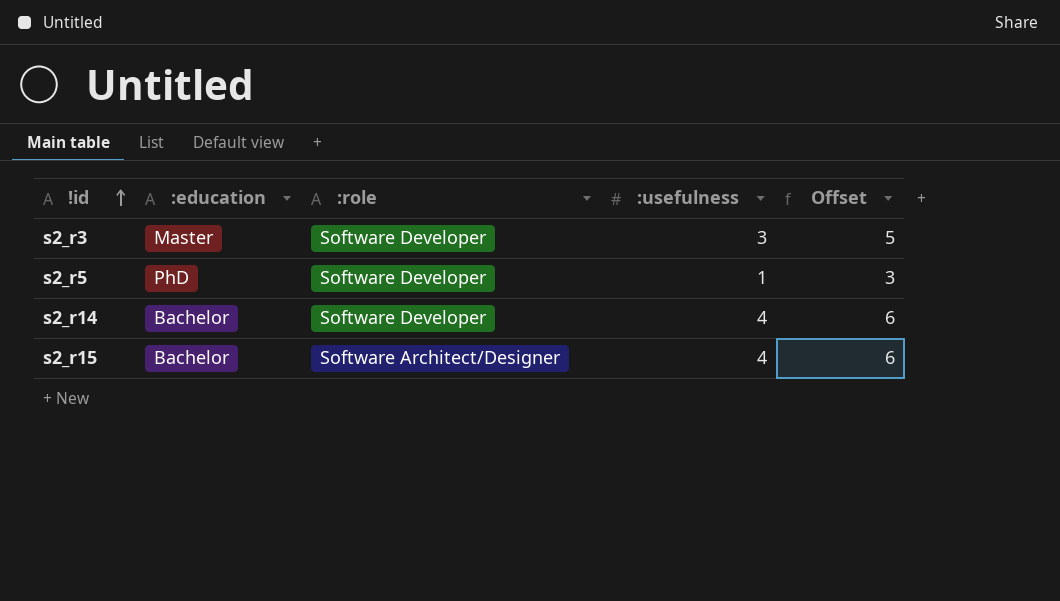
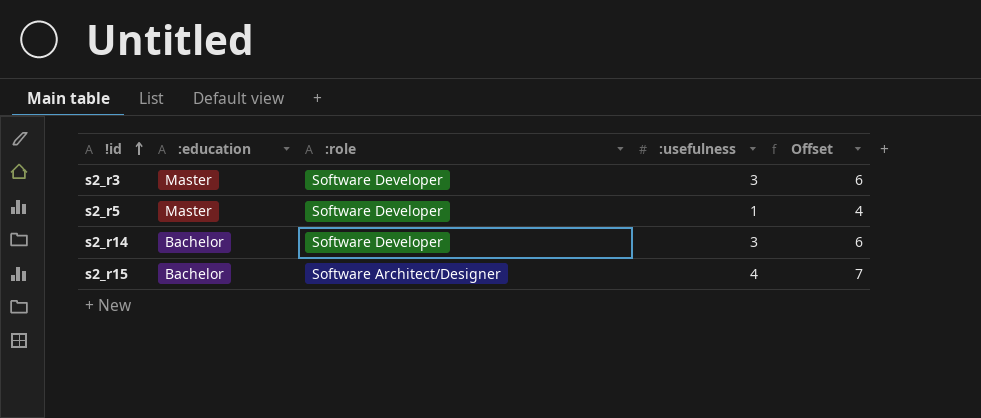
column Offset | formula: [:usefulness] + 2 -> [:usefulness] + 3
s2_r5 | :education: PhD -> Master
s2_r14 | :usefulness: 4 -> 3

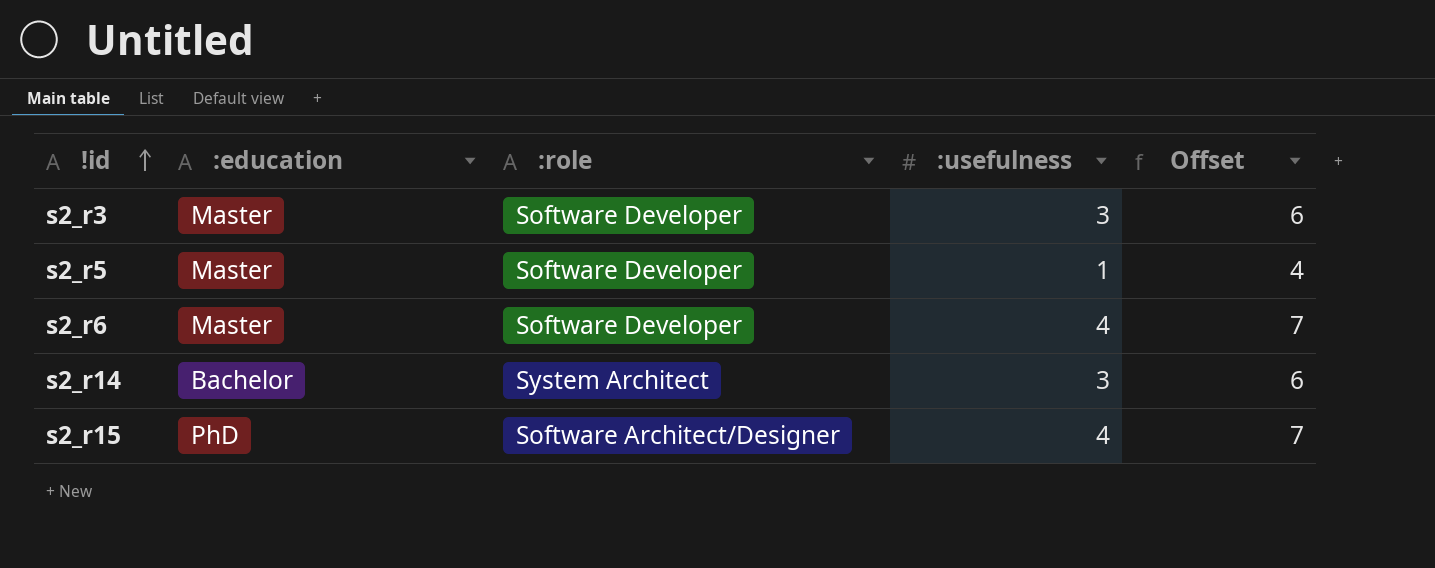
row s2_r6: none -> Master | Software Developer | 4 | 7
s2_r14 | :role: Software Developer -> System Architect
s2_r15 | :education: Bachelor -> PhD

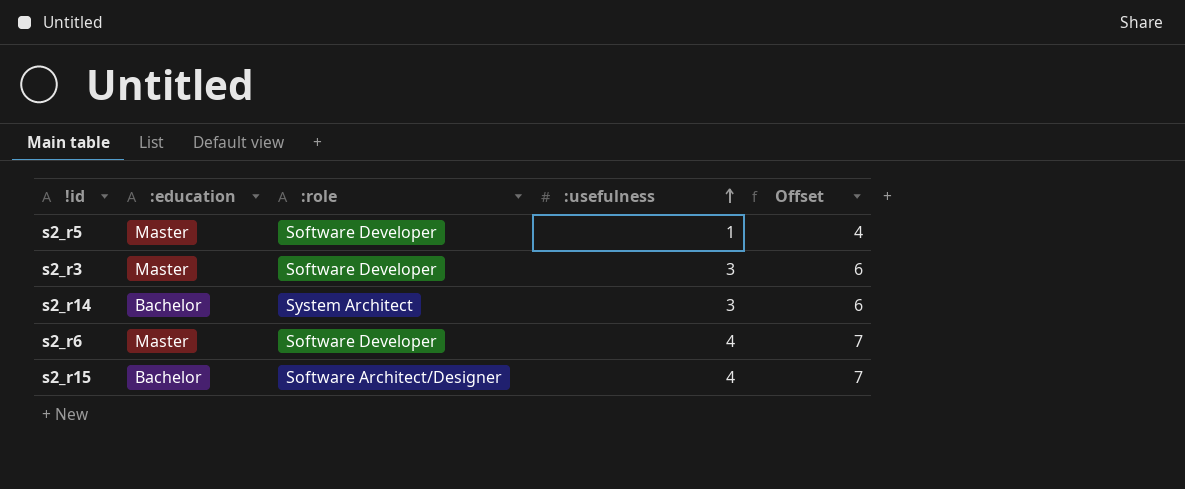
row order: !id ascending -> :usefulness ascending
s2_r15 | :education: PhD -> Bachelor

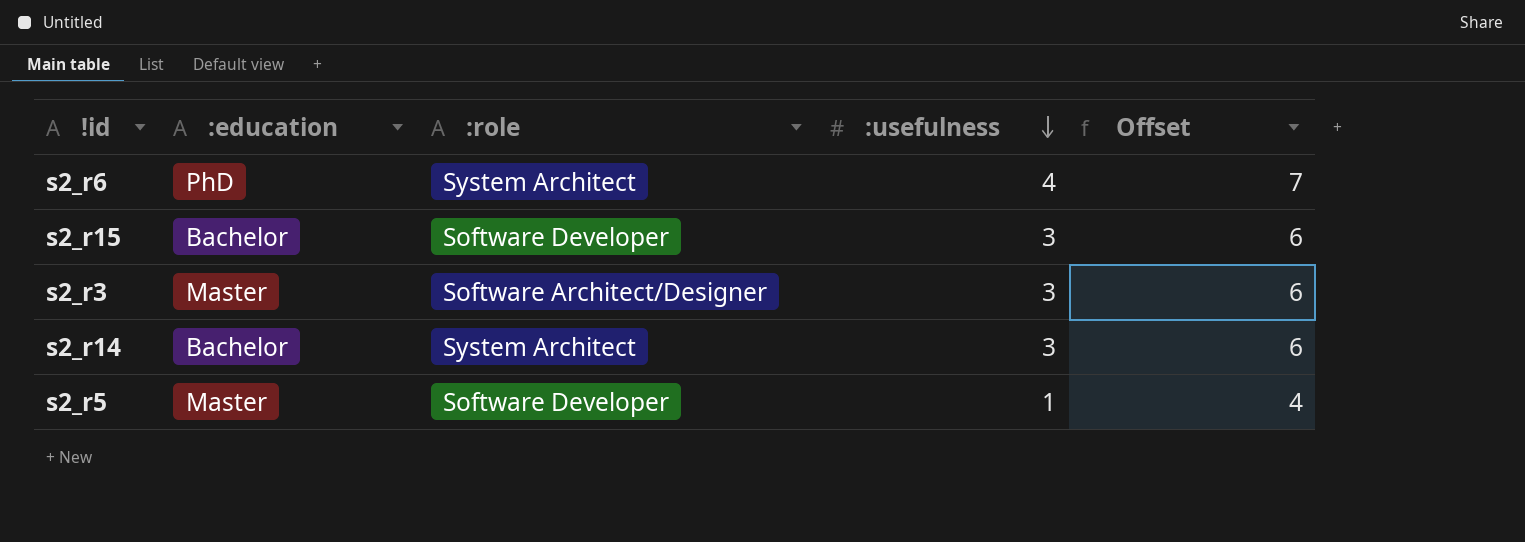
row order: :usefulness ascending -> :usefulness descending
s2_r6 | :education: Master -> PhD
s2_r6 | :role: Software Developer -> System Architect
s2_r15 | :role: Software Architect/Designer -> Software Developer
s2_r15 | :usefulness: 4 -> 3
s2_r15 | Offset: 7 -> 6
s2_r3 | :role: Software Developer -> Software Architect/Designer

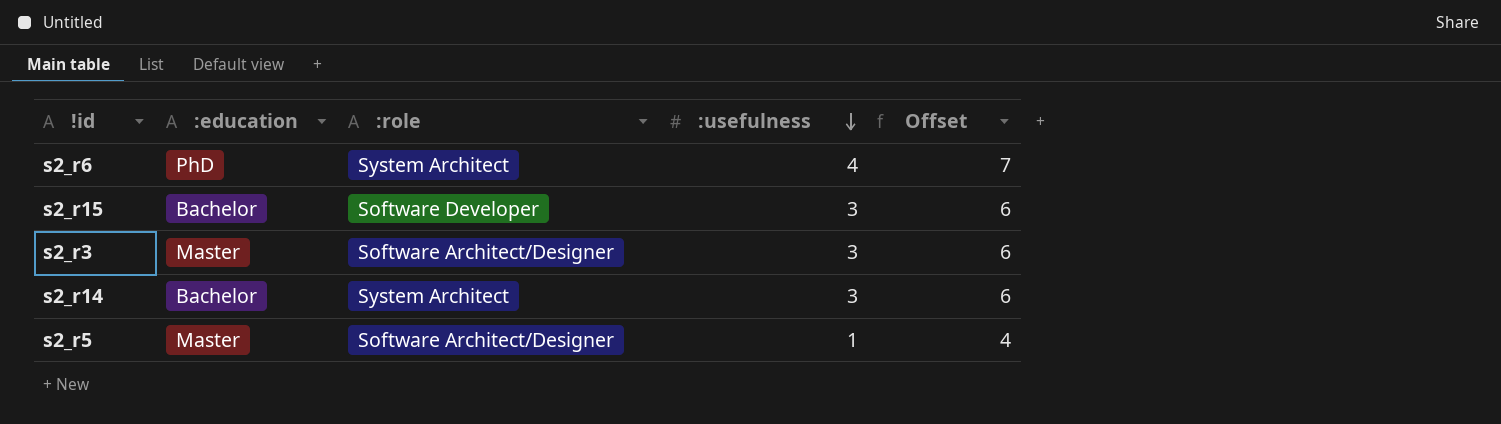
s2_r5 | :role: Software Developer -> Software Architect/Designer

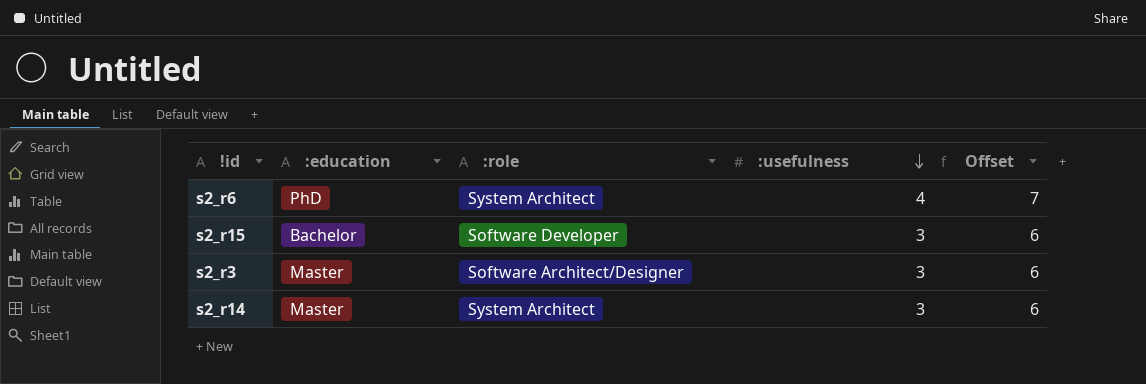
row s2_r5: Master | Software Architect/Designer | 1 | 4 -> none
s2_r14 | :education: Bachelor -> Master

